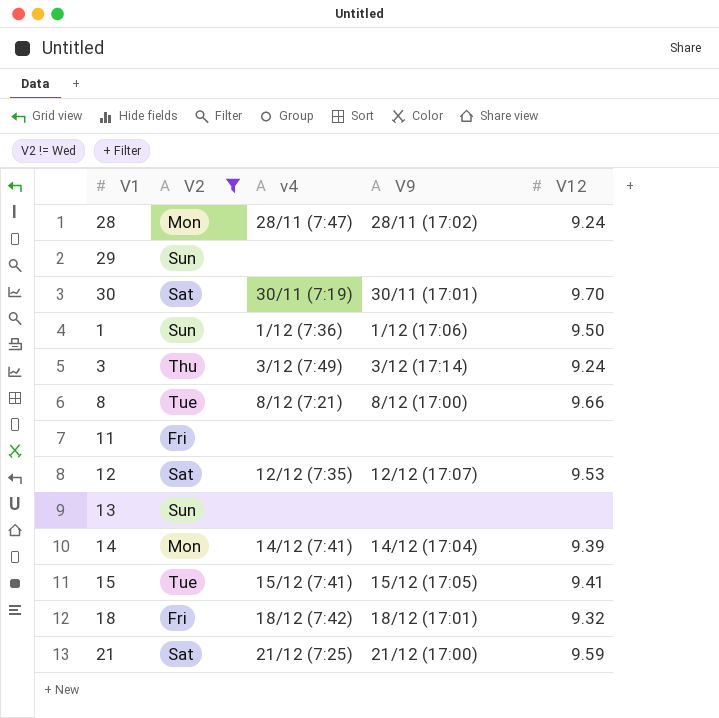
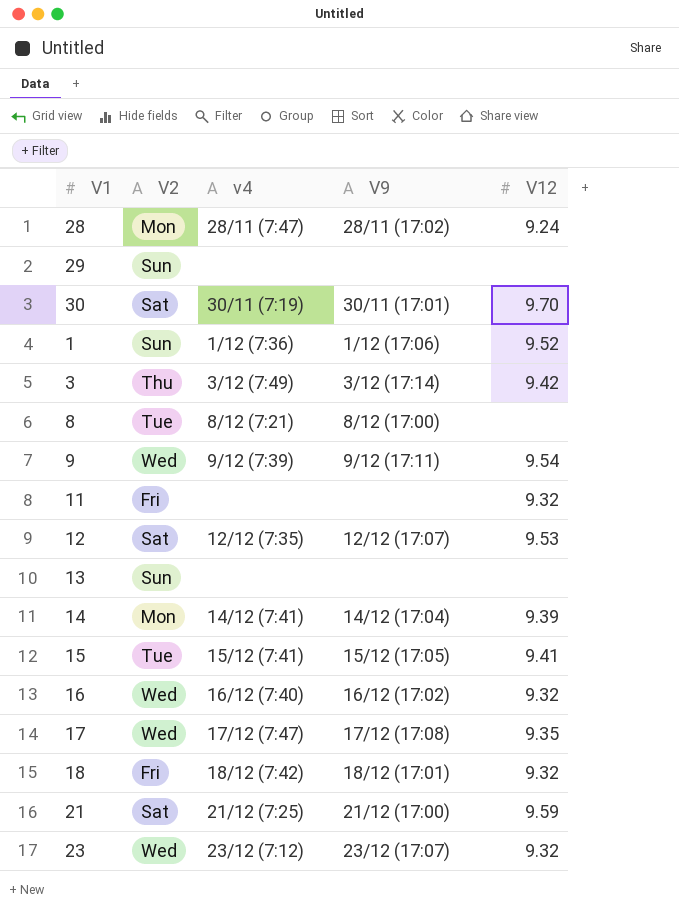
filter: V2 != Wed -> none
1 | V12: 9.50 -> 9.52
3 | V12: 9.24 -> 9.42
8 | V12: 9.66 -> none
11 | V12: none -> 9.32

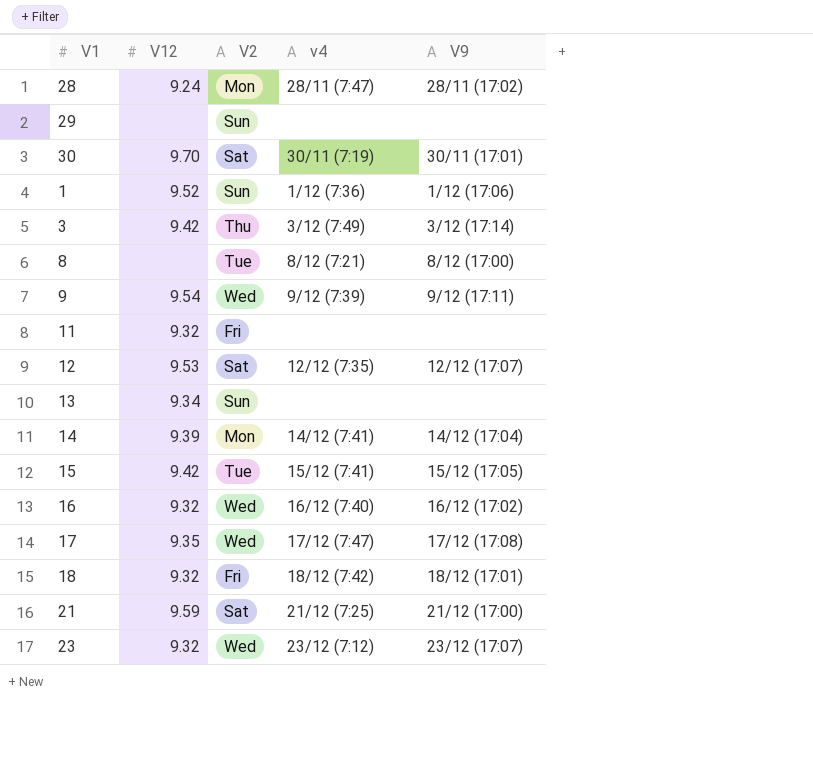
column V12 | position: 5 -> 2
13 | V12: none -> 9.34
15 | V12: 9.41 -> 9.42

